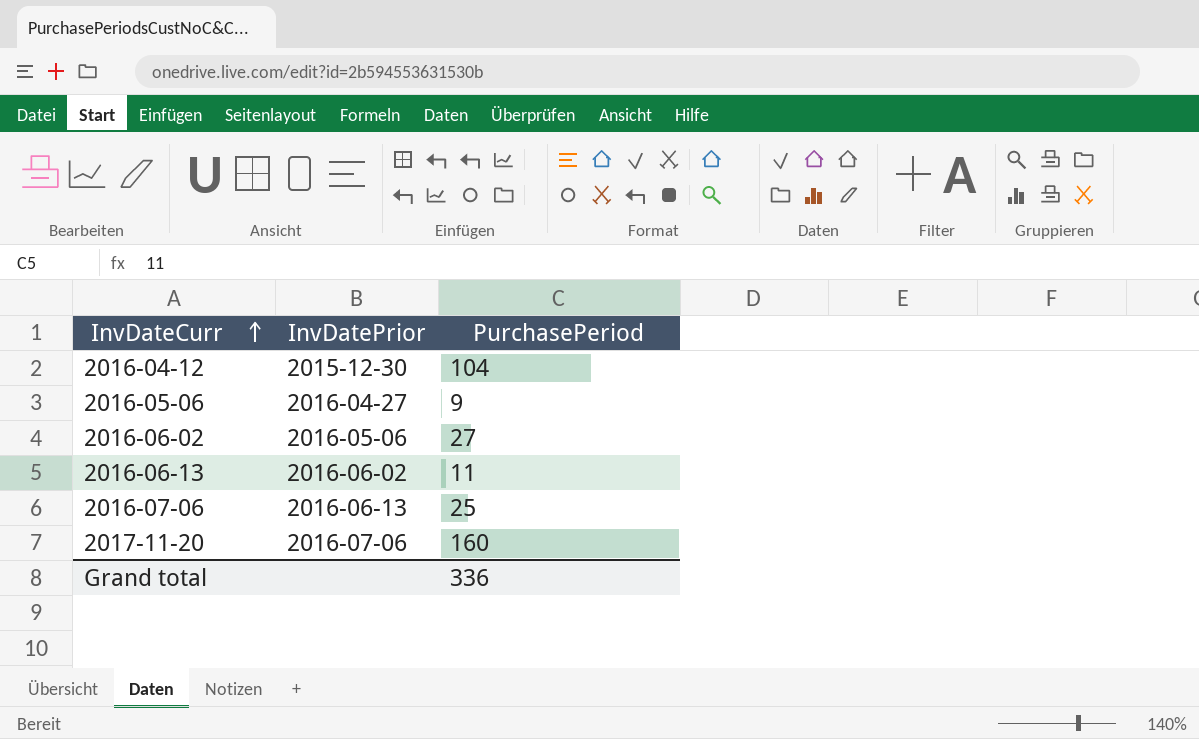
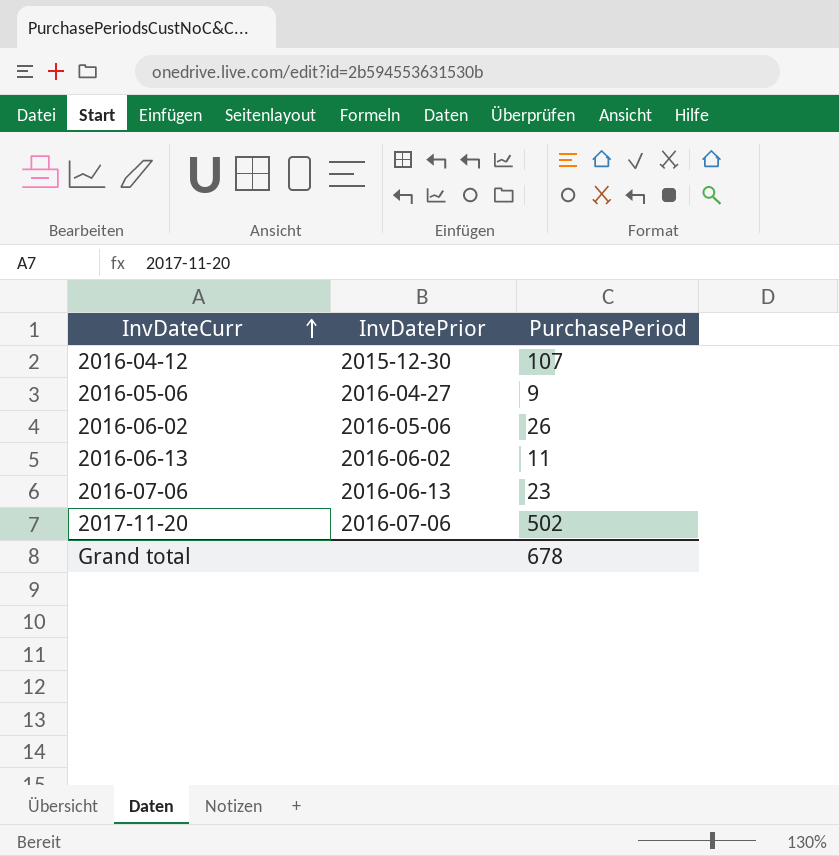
2016-04-12 | PurchasePeriod: 104 -> 107
2016-06-02 | PurchasePeriod: 27 -> 26
2016-07-06 | PurchasePeriod: 25 -> 23
2017-11-20 | PurchasePeriod: 160 -> 502
Grand total | PurchasePeriod: 336 -> 678

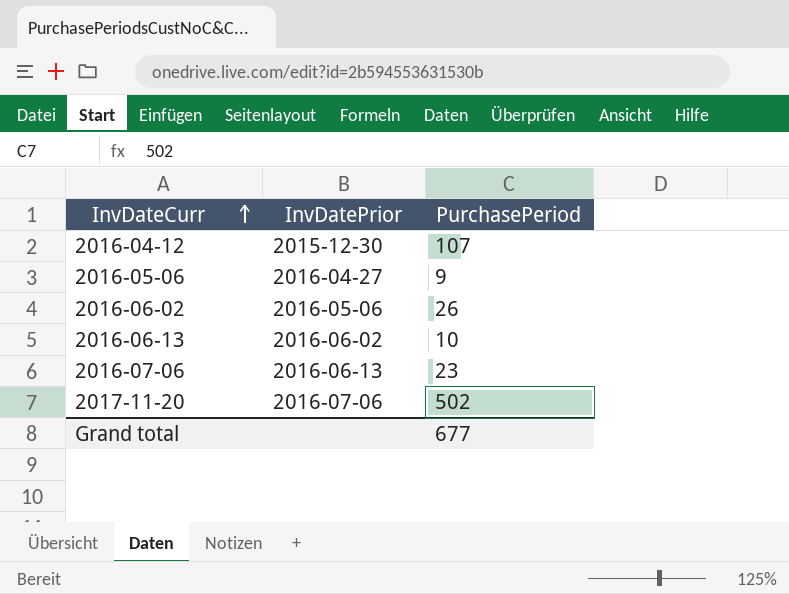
2016-06-13 | PurchasePeriod: 11 -> 10
Grand total | PurchasePeriod: 678 -> 677

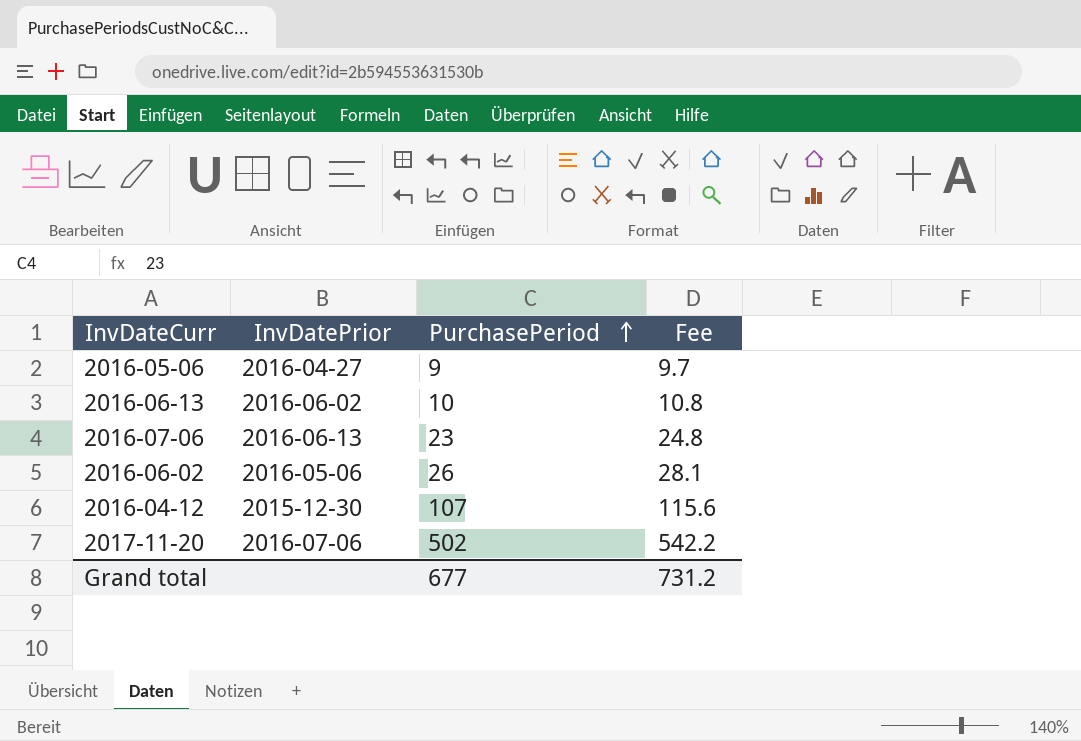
row order: InvDateCurr ascending -> PurchasePeriod ascending
column Fee | formula: none -> [PurchasePeriod] * 1.08

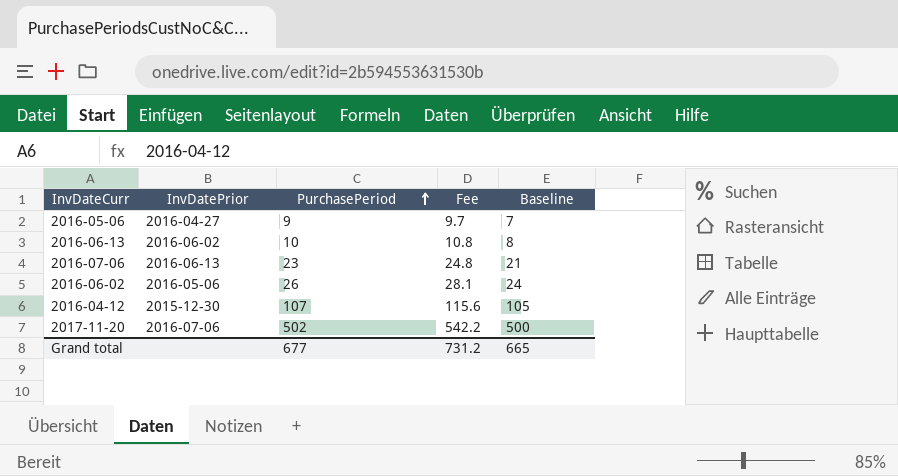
column Baseline | formula: none -> [PurchasePeriod] - 2

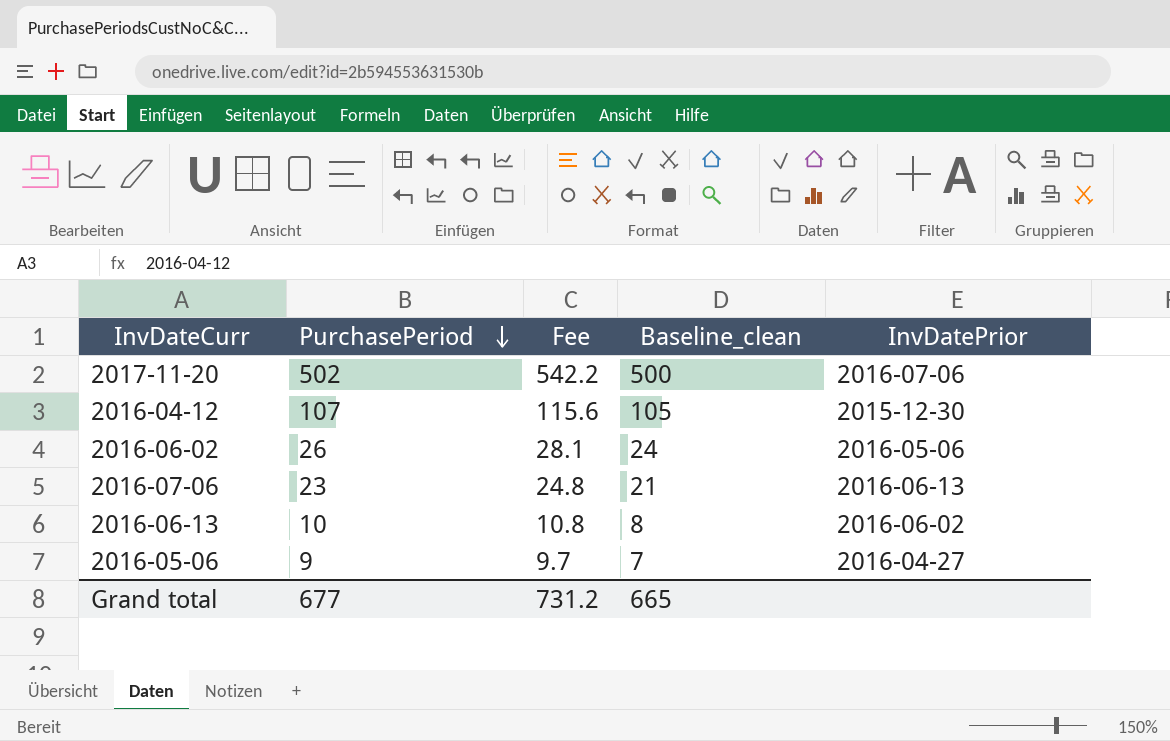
row order: PurchasePeriod ascending -> PurchasePeriod descending
column name: Baseline -> Baseline_clean
column InvDatePrior | position: 2 -> 5

